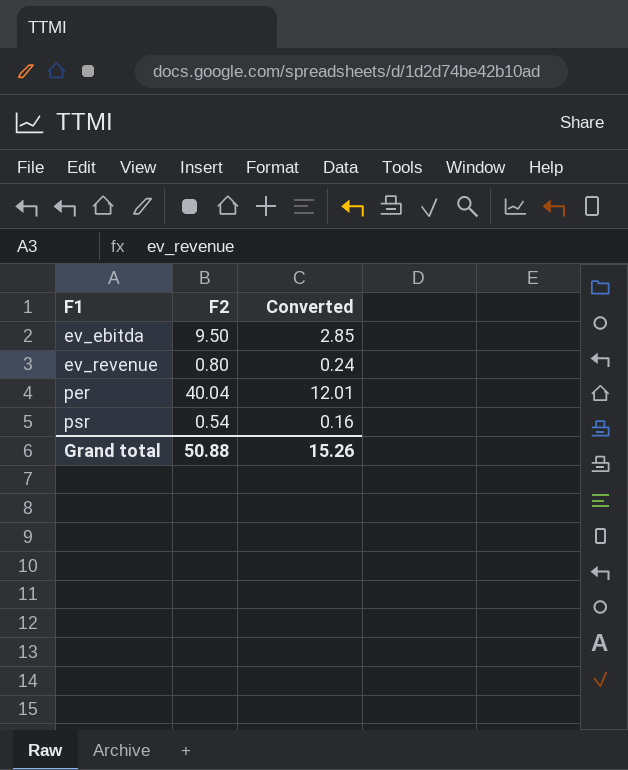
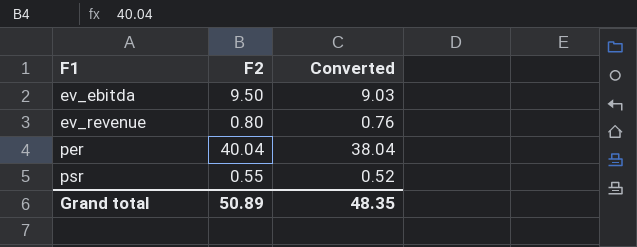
column Converted | formula: [F2] * 0.3 -> [F2] * 0.95
psr | F2: 0.54 -> 0.55
Grand total | F2: 50.88 -> 50.89
Grand total | Converted: 15.26 -> 48.35

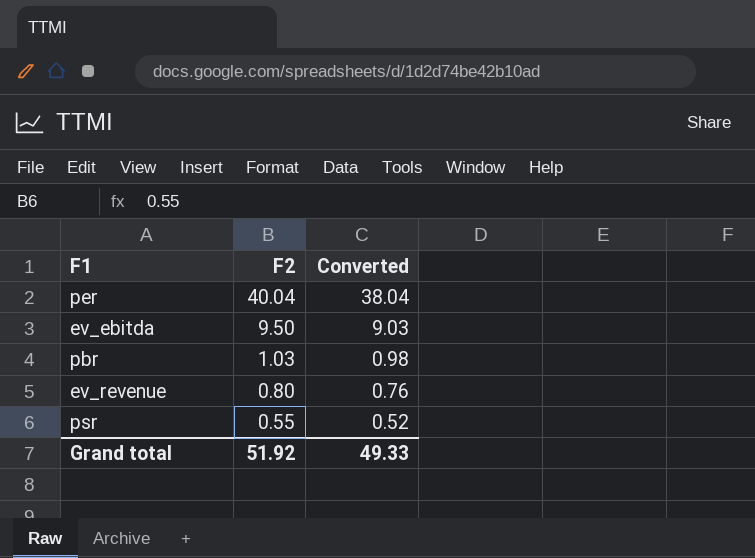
row order: F1 ascending -> F2 descending
row pbr: none -> 1.03 | 0.98
Grand total | F2: 50.89 -> 51.92
Grand total | Converted: 48.35 -> 49.33

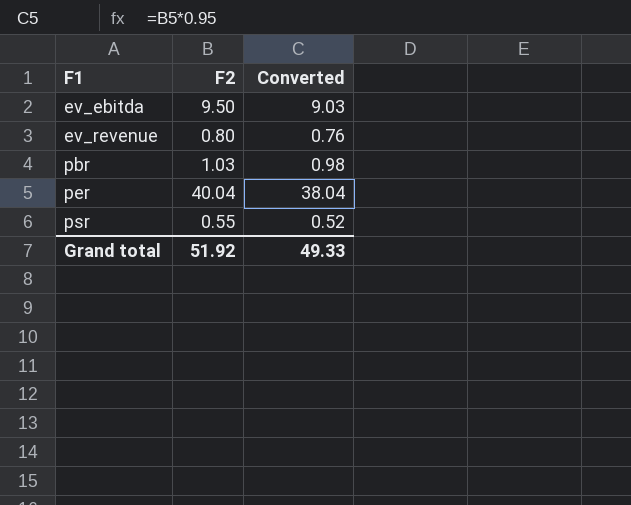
row order: F2 descending -> F1 ascending

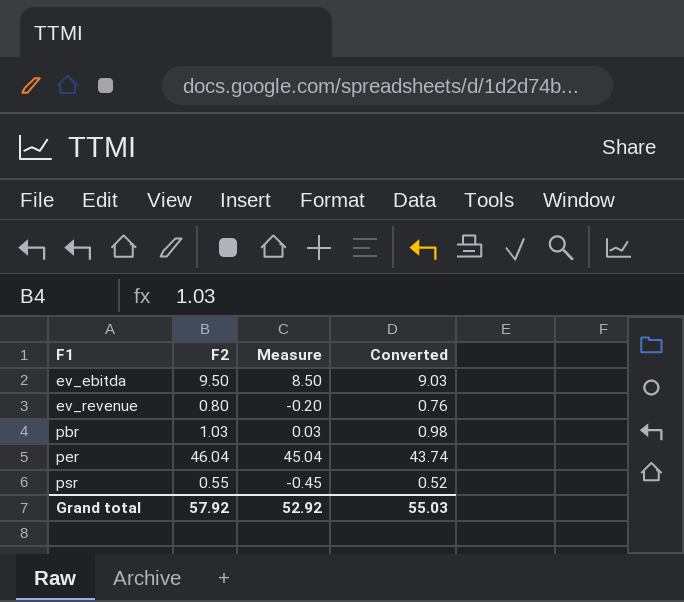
column Measure | formula: none -> [F2] - 1
per | F2: 40.04 -> 46.04
per | Converted: 38.04 -> 43.74
Grand total | F2: 51.92 -> 57.92
Grand total | Converted: 49.33 -> 55.03

